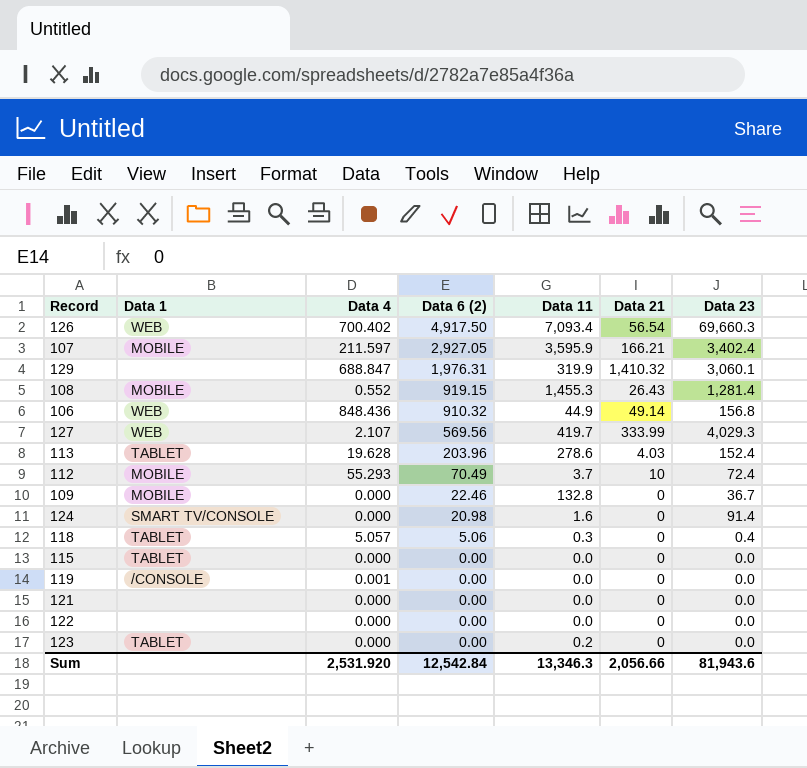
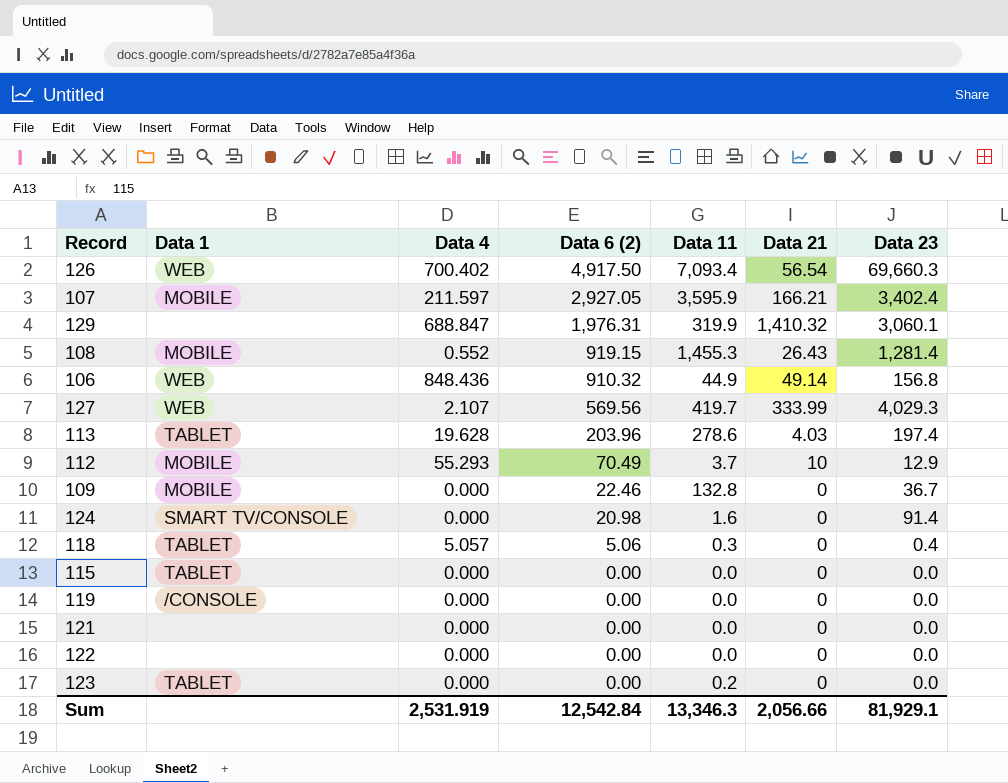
113 | Data 23: 152.4 -> 197.4
112 | Data 23: 72.4 -> 12.9
119 | Data 4: 0.001 -> 0.000
Sum | Data 4: 2,531.920 -> 2,531.919
Sum | Data 23: 81,943.6 -> 81,929.1

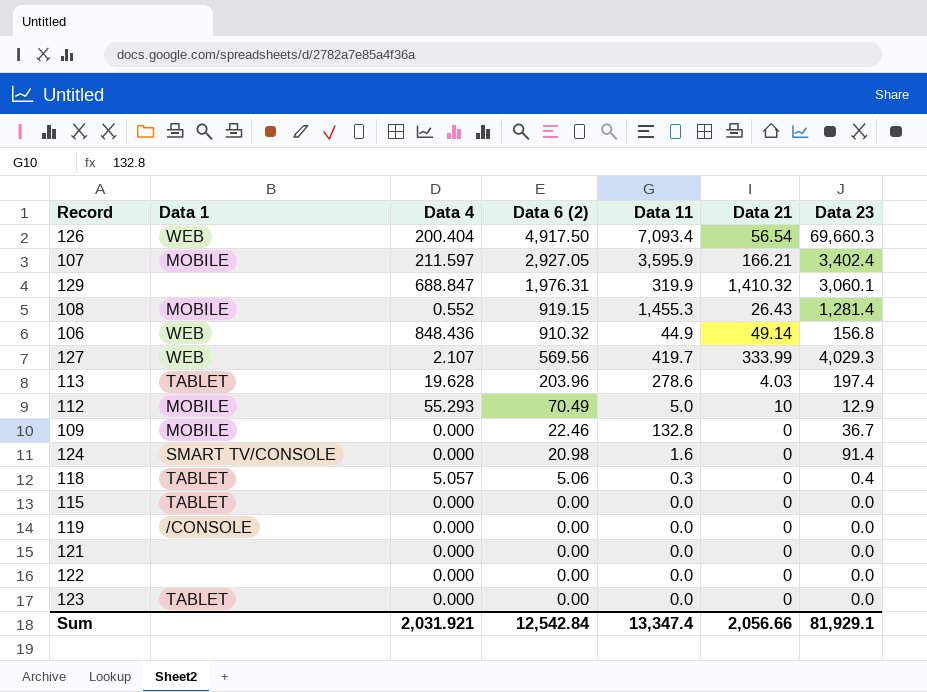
126 | Data 4: 700.402 -> 200.404
112 | Data 11: 3.7 -> 5.0
123 | Data 11: 0.2 -> 0.0
Sum | Data 4: 2,531.919 -> 2,031.921
Sum | Data 11: 13,346.3 -> 13,347.4

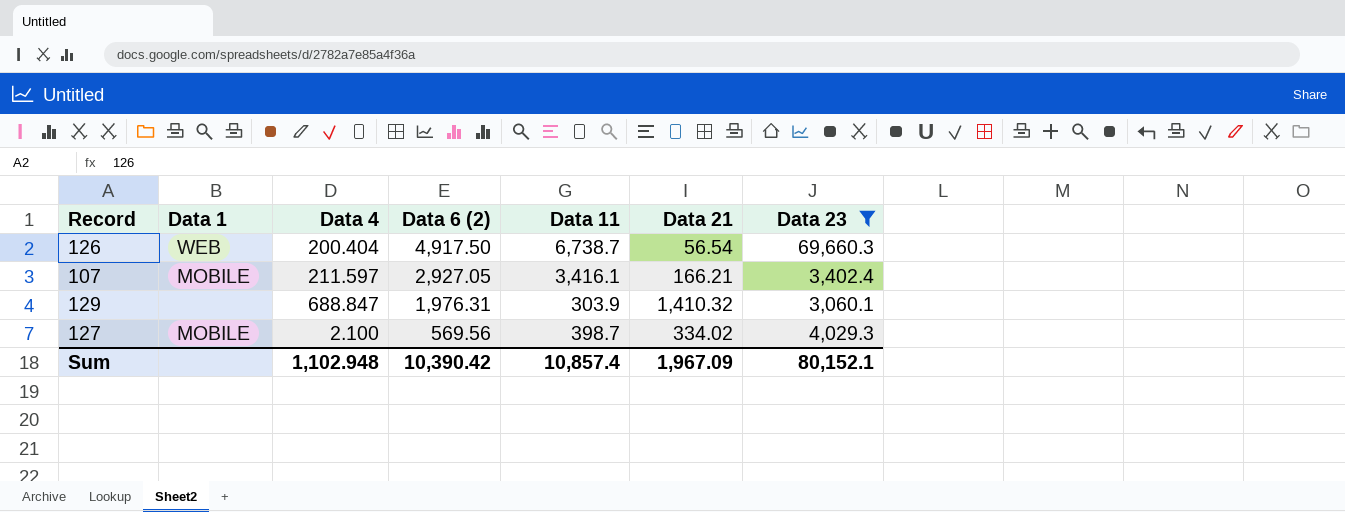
filter: none -> Data 23 >= 3,060.1
126 | Data 11: 7,093.4 -> 6,738.7
107 | Data 11: 3,595.9 -> 3,416.1
129 | Data 11: 319.9 -> 303.9
127 | Data 1: WEB -> MOBILE
127 | Data 4: 2.107 -> 2.100
127 | Data 11: 419.7 -> 398.7
127 | Data 21: 333.99 -> 334.02
Sum | Data 4: 2,031.921 -> 1,102.948
Sum | Data 6 (2): 12,542.84 -> 10,390.42
Sum | Data 11: 13,347.4 -> 10,857.4
Sum | Data 21: 2,056.66 -> 1,967.09
Sum | Data 23: 81,929.1 -> 80,152.1

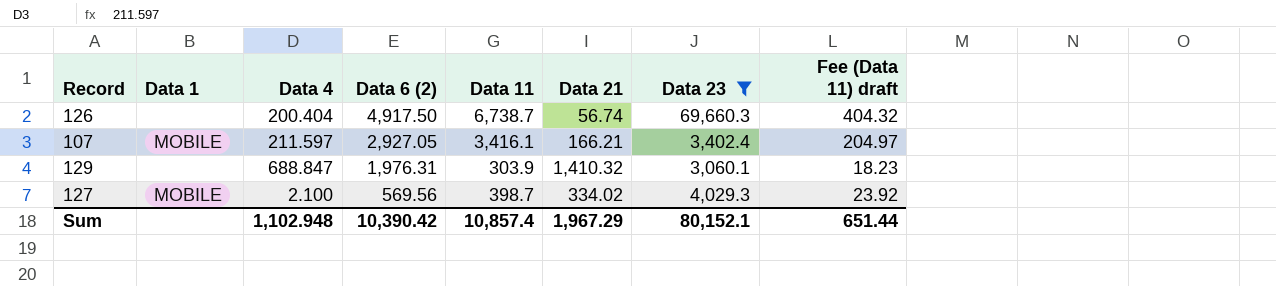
column Fee (Data 11) draft | formula: none -> [Data 11] * 0.06
126 | Data 1: WEB -> none
126 | Data 21: 56.54 -> 56.74
Sum | Data 21: 1,967.09 -> 1,967.29

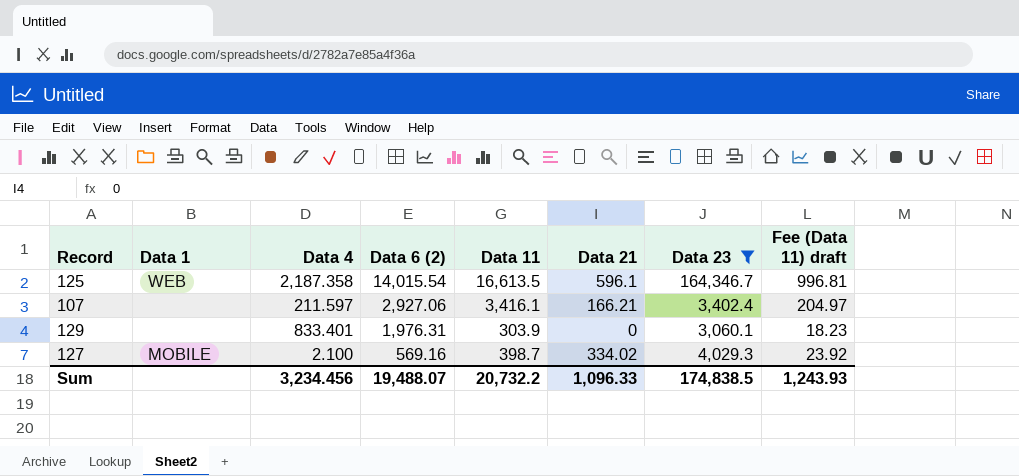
row 126: none | 200.404 | 4,917.50 | 6,738.7 | 56.74 | 69,660.3 | 404.32 -> none
row 125: none -> WEB | 2,187.358 | 14,015.54 | 16,613.5 | 596.1 | 164,346.7 | 996.81
107 | Data 1: MOBILE -> none
107 | Data 6 (2): 2,927.05 -> 2,927.06
129 | Data 4: 688.847 -> 833.401
129 | Data 21: 1,410.32 -> 0
127 | Data 6 (2): 569.56 -> 569.16
Sum | Data 4: 1,102.948 -> 3,234.456
Sum | Data 6 (2): 10,390.42 -> 19,488.07
Sum | Data 11: 10,857.4 -> 20,732.2
Sum | Data 21: 1,967.29 -> 1,096.33
Sum | Data 23: 80,152.1 -> 174,838.5
Sum | Fee (Data 11) draft: 651.44 -> 1,243.93

